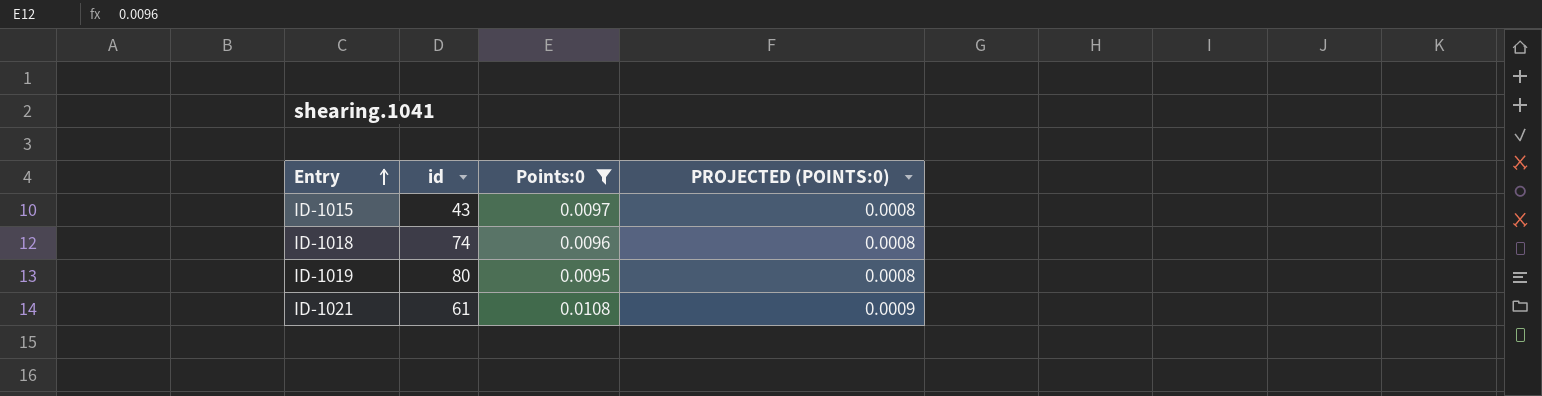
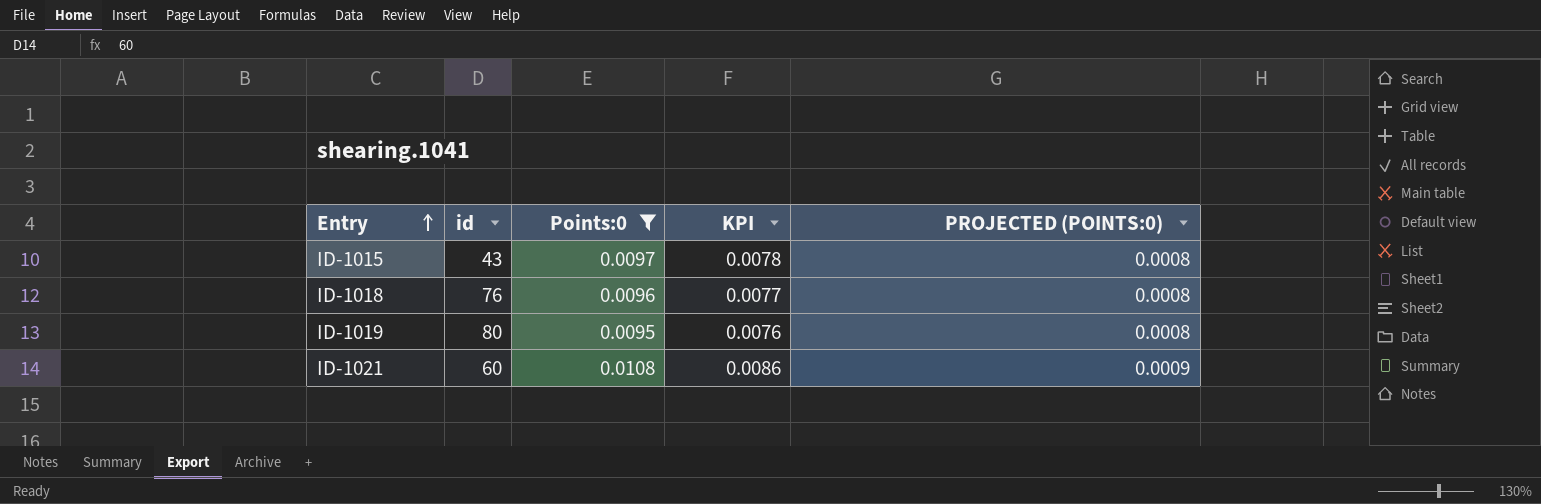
column KPI | formula: none -> [Points:0] * 0.8
ID-1018 | id: 74 -> 76
ID-1021 | id: 61 -> 60

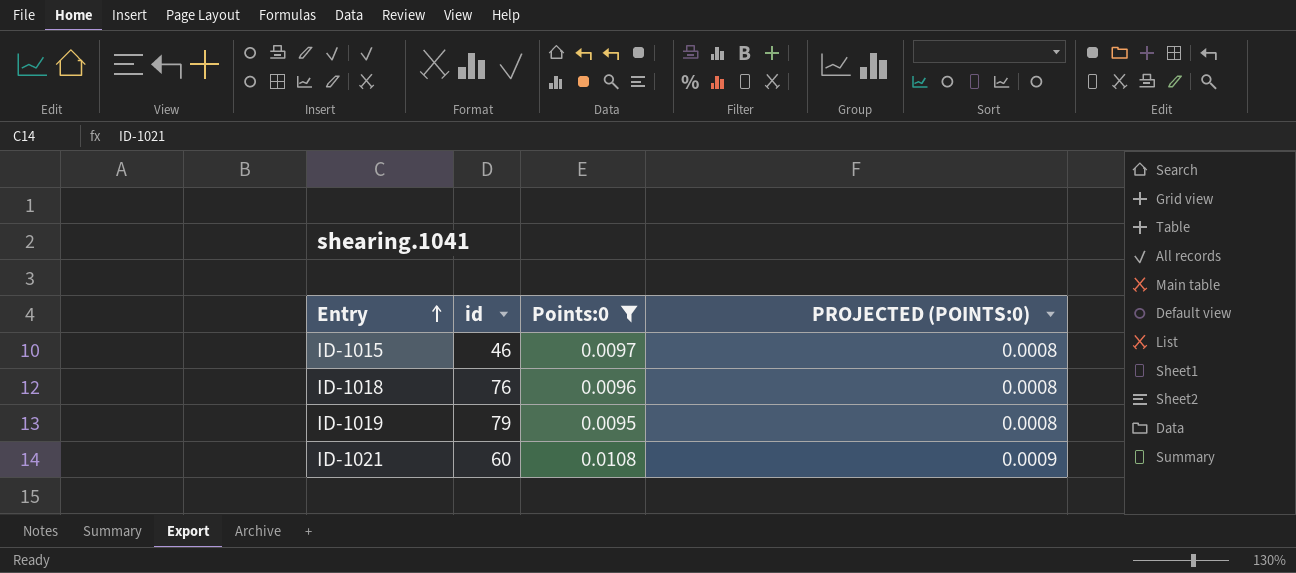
column KPI | formula: [Points:0] * 0.8 -> none
ID-1015 | id: 43 -> 46
ID-1019 | id: 80 -> 79

